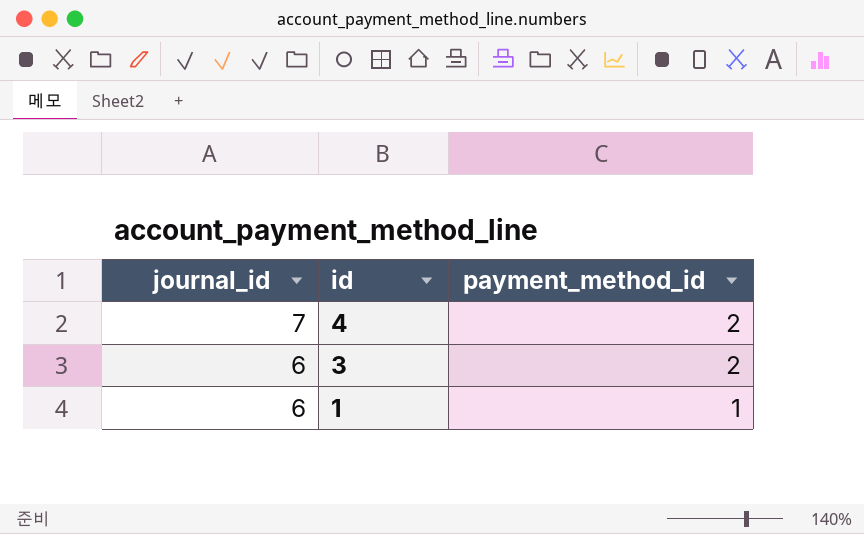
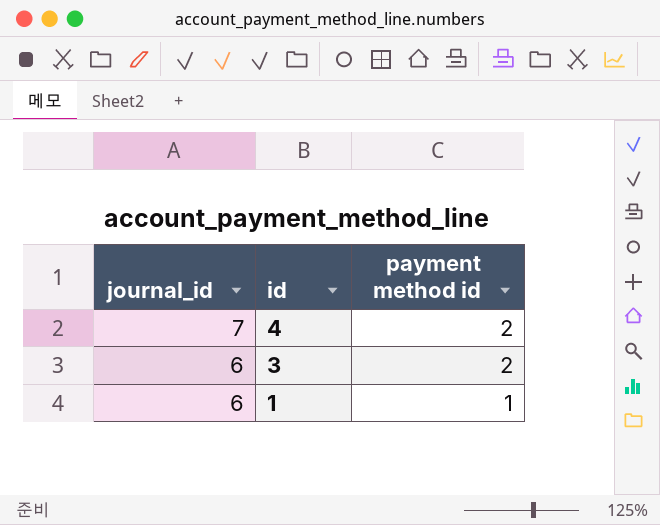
column name: payment_method_id -> payment method id

